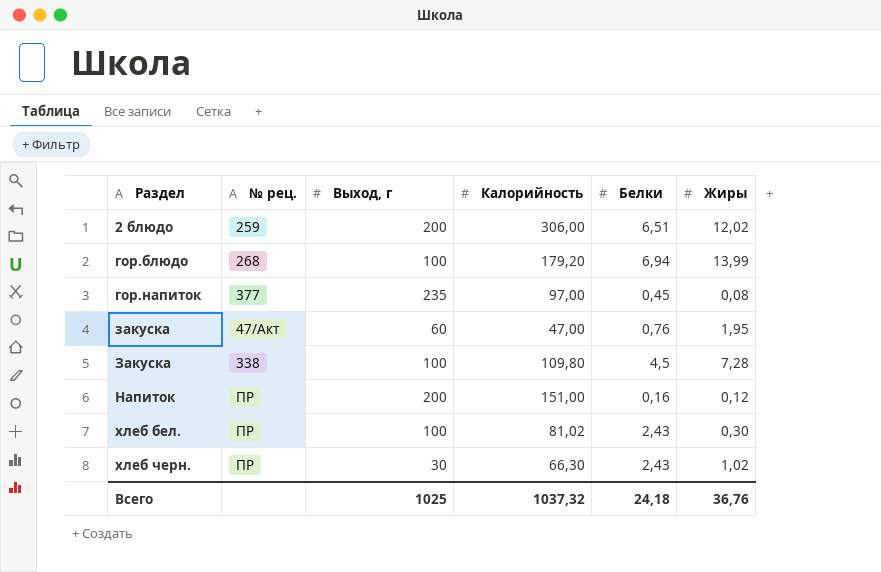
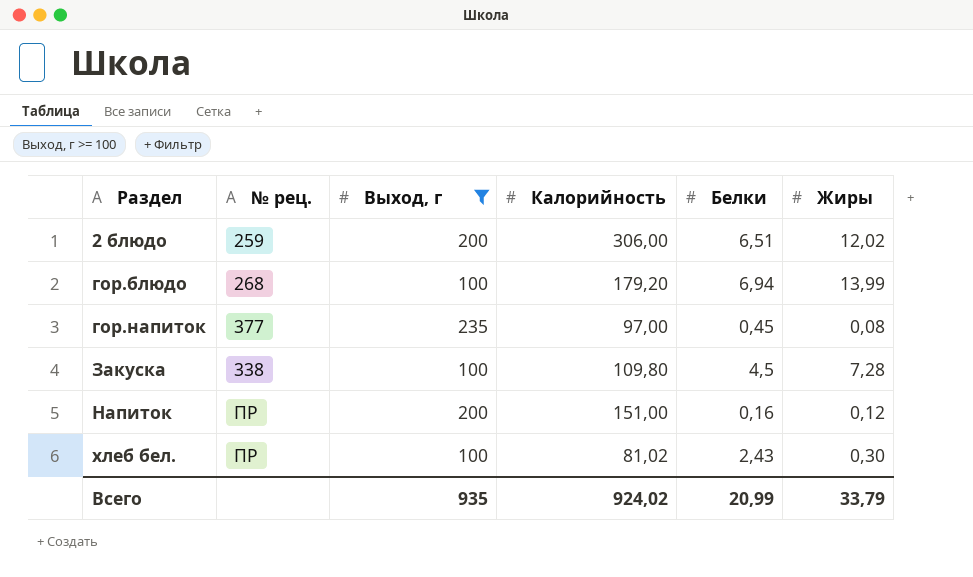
filter: none -> Выход, г >= 100
Всего | Выход, г: 1025 -> 935
Всего | Калорийность: 1037,32 -> 924,02
Всего | Белки: 24,18 -> 20,99
Всего | Жиры: 36,76 -> 33,79

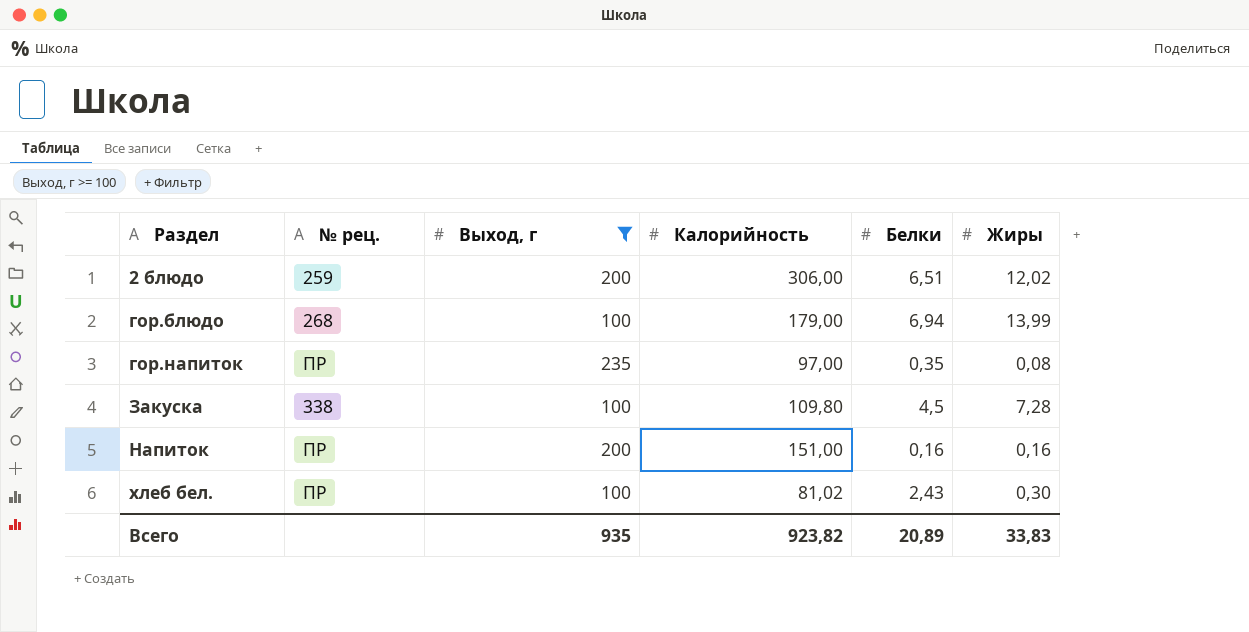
гор.блюдо | Калорийность: 179,20 -> 179,00
гор.напиток | № рец.: 377 -> ПР
гор.напиток | Белки: 0,45 -> 0,35
Напиток | Жиры: 0,12 -> 0,16
Всего | Калорийность: 924,02 -> 923,82
Всего | Белки: 20,99 -> 20,89
Всего | Жиры: 33,79 -> 33,83

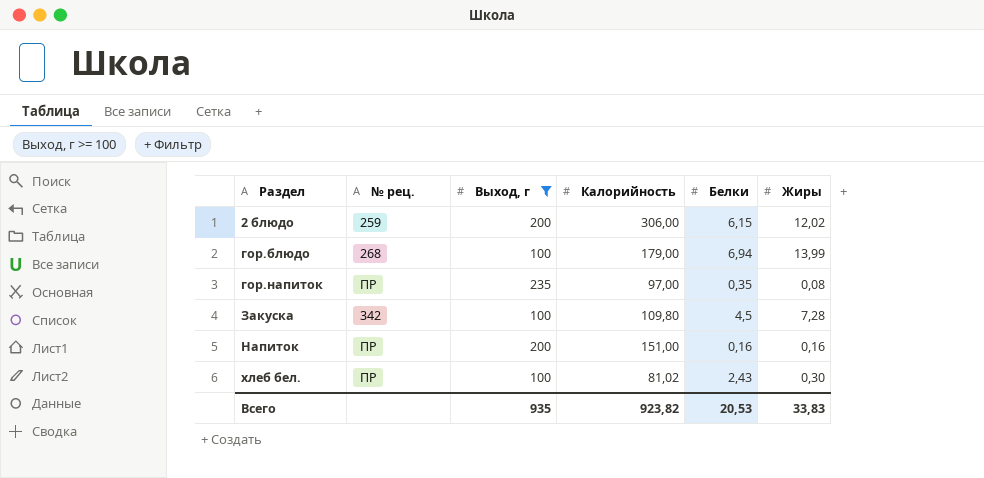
2 блюдо | Белки: 6,51 -> 6,15
Закуска | № рец.: 338 -> 342
Всего | Белки: 20,89 -> 20,53

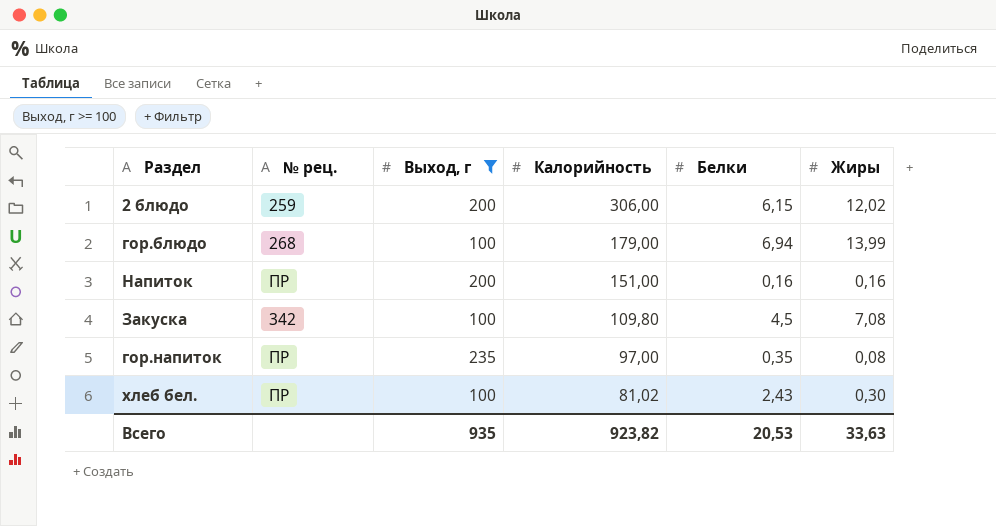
row order: Раздел ascending -> Калорийность descending
Закуска | Жиры: 7,28 -> 7,08
Всего | Жиры: 33,83 -> 33,63

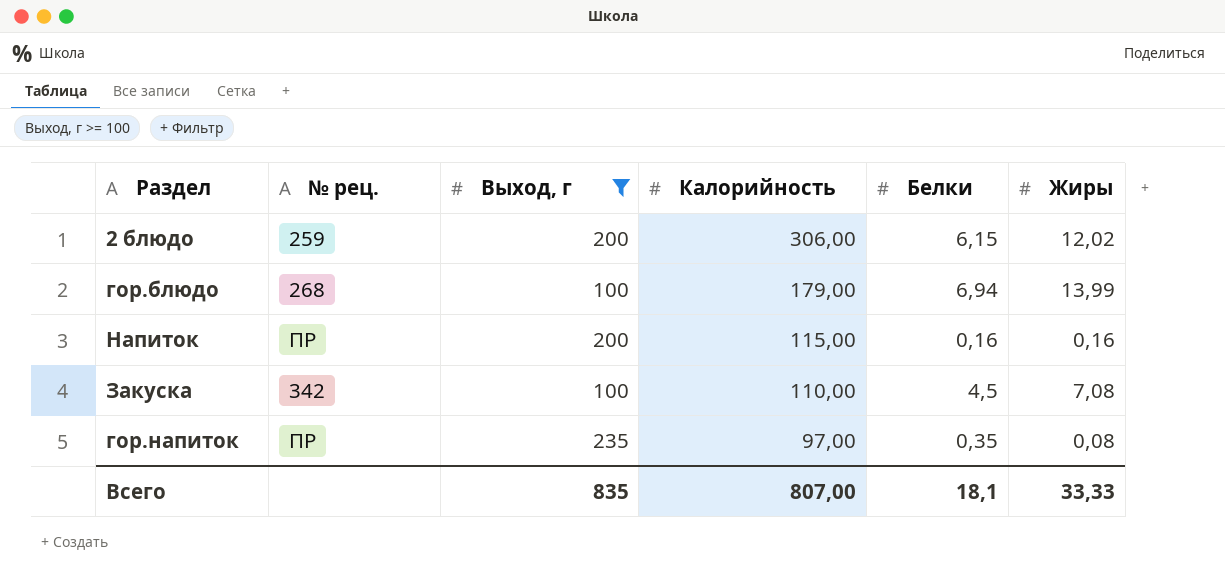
row хлеб бел.: ПР | 100 | 81,02 | 2,43 | 0,30 -> none
Напиток | Калорийность: 151,00 -> 115,00
Закуска | Калорийность: 109,80 -> 110,00
Всего | Выход, г: 935 -> 835
Всего | Калорийность: 923,82 -> 807,00
Всего | Белки: 20,53 -> 18,1
Всего | Жиры: 33,63 -> 33,33

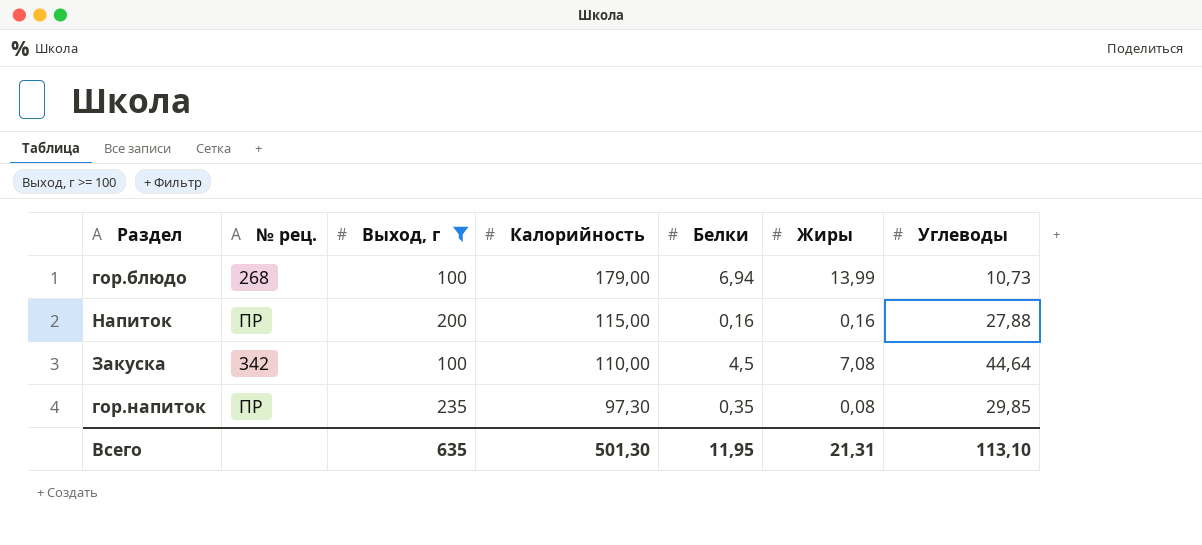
column Углеводы | position: none -> 7
row 2 блюдо: 259 | 200 | 306,00 | 6,15 | 12,02 -> none
гор.напиток | Калорийность: 97,00 -> 97,30
Всего | Выход, г: 835 -> 635
Всего | Калорийность: 807,00 -> 501,30
Всего | Белки: 18,1 -> 11,95
Всего | Жиры: 33,33 -> 21,31

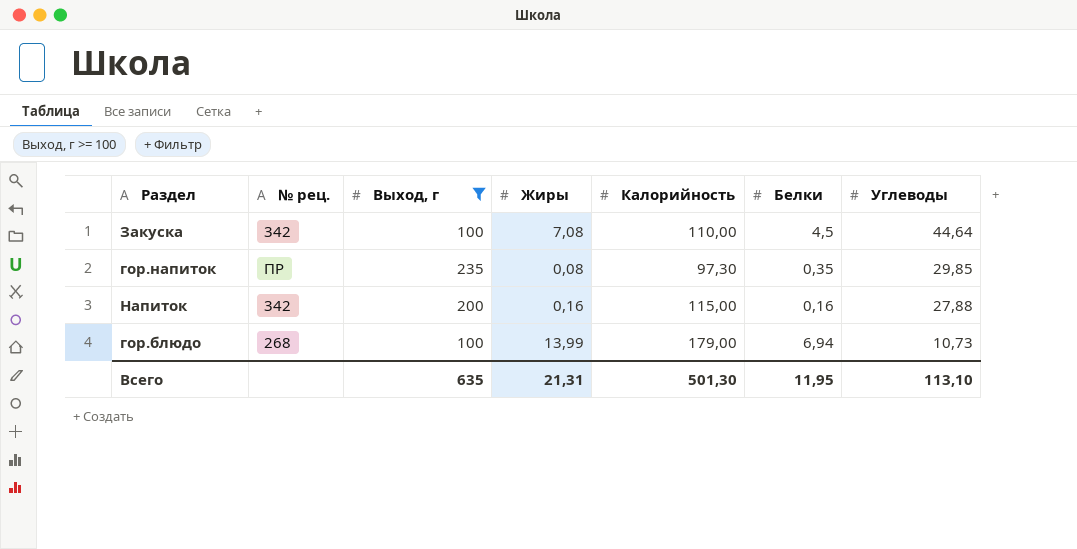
row order: Калорийность descending -> Углеводы descending
column Жиры | position: 6 -> 4
Напиток | № рец.: ПР -> 342

